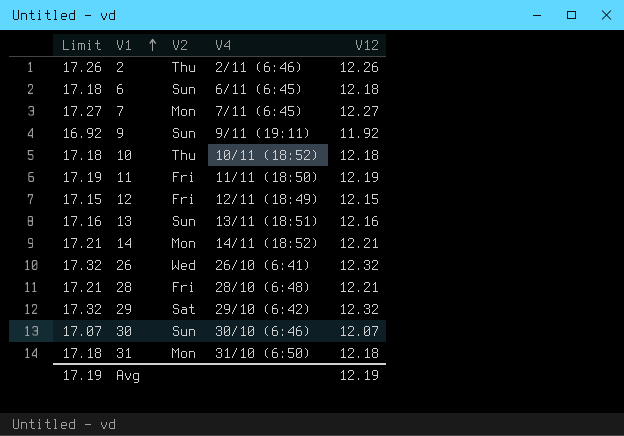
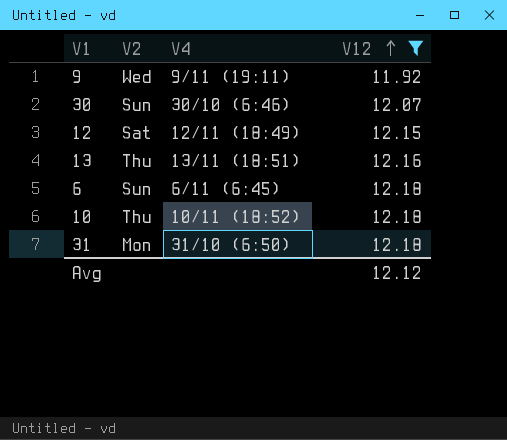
filter: none -> V12 <= 12.18
row order: V1 ascending -> V12 ascending
column Limit | formula: [V12] + 5 -> none
9 | V2: Sun -> Wed
12 | V2: Fri -> Sat
13 | V2: Sun -> Thu
Avg | V12: 12.19 -> 12.12

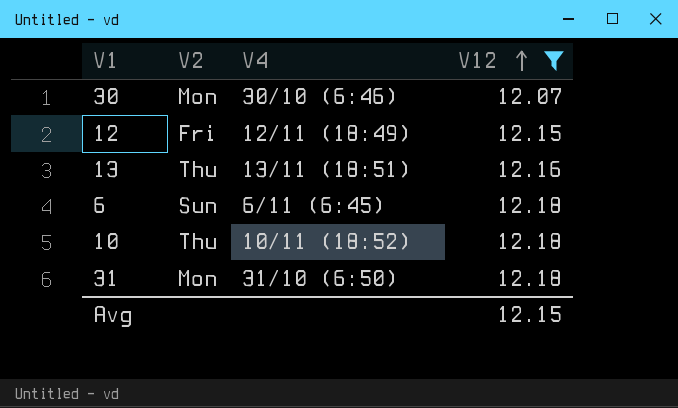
row 9: Wed | 9/11 (19:11) | 11.92 -> none
30 | V2: Sun -> Mon
12 | V2: Sat -> Fri
Avg | V12: 12.12 -> 12.15

